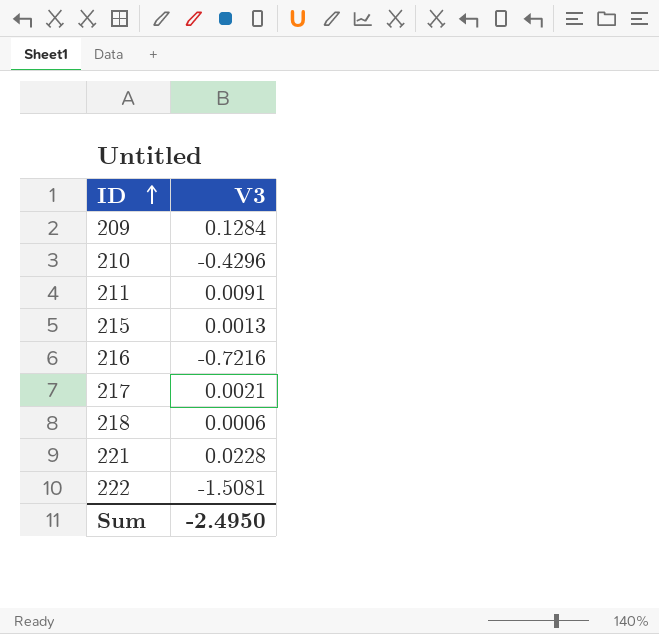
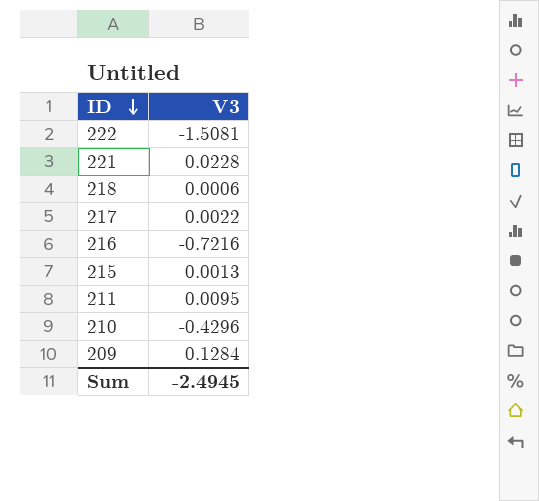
row order: ID ascending -> ID descending
217 | V3: 0.0021 -> 0.0022
211 | V3: 0.0091 -> 0.0095
Sum | V3: -2.4950 -> -2.4945

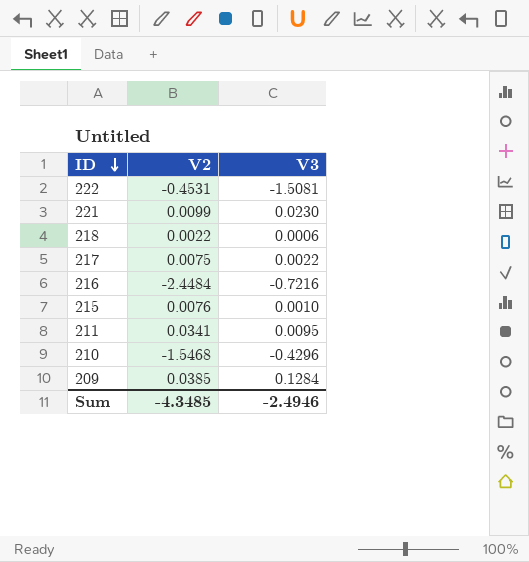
column V2 | position: none -> 2
221 | V3: 0.0228 -> 0.0230
215 | V3: 0.0013 -> 0.0010
Sum | V3: -2.4945 -> -2.4946

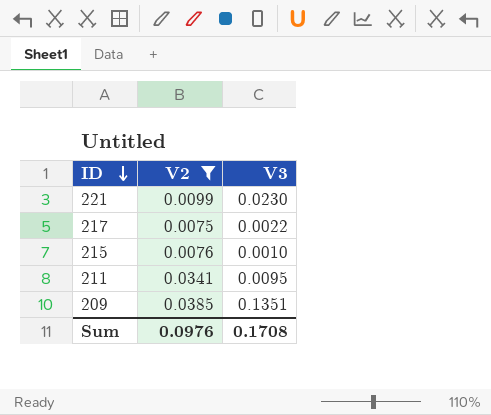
filter: none -> V2 >= 0.0075
209 | V3: 0.1284 -> 0.1351
Sum | V2: -4.3485 -> 0.0976
Sum | V3: -2.4946 -> 0.1708

